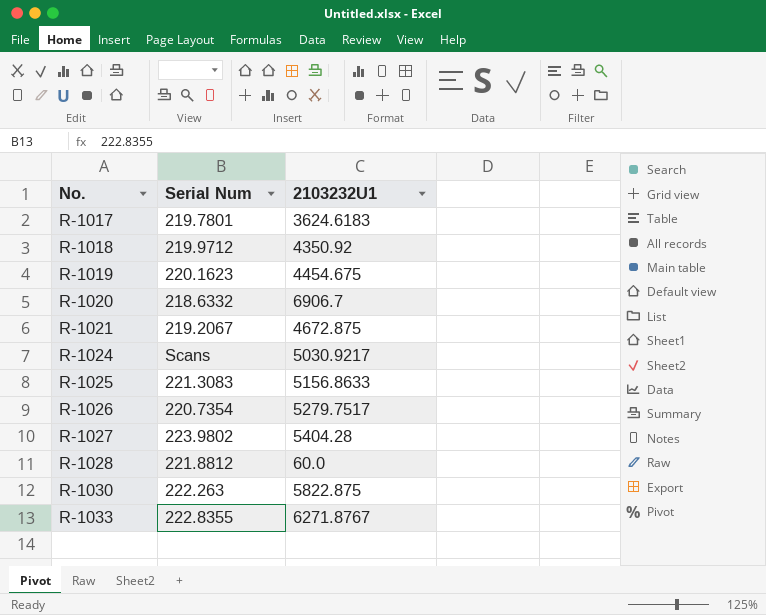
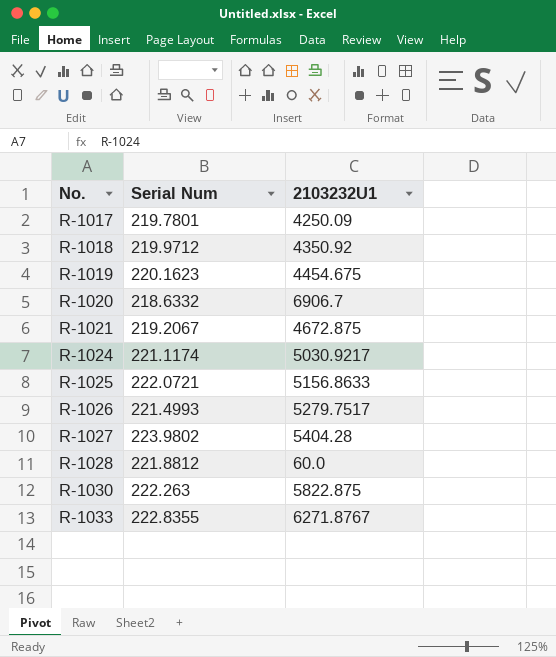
R-1017 | 2103232U1: 3624.6183 -> 4250.09
R-1024 | Serial Num: Scans -> 221.1174
R-1025 | Serial Num: 221.3083 -> 222.0721
R-1026 | Serial Num: 220.7354 -> 221.4993

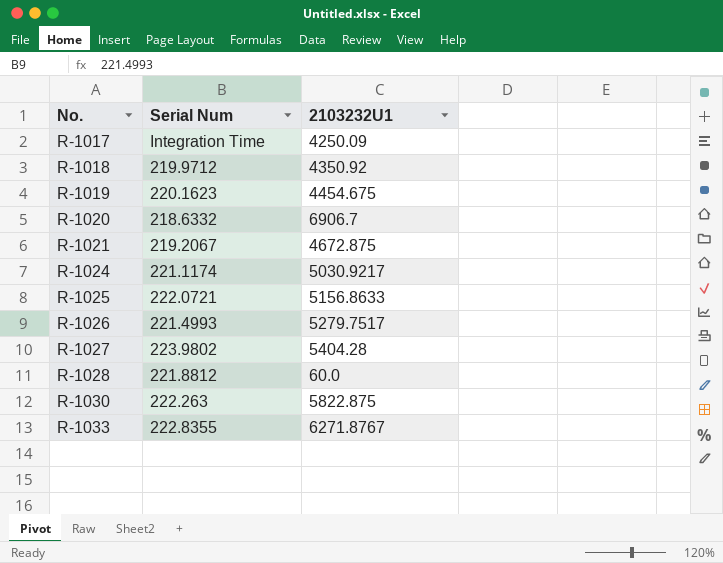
R-1017 | Serial Num: 219.7801 -> Integration Time

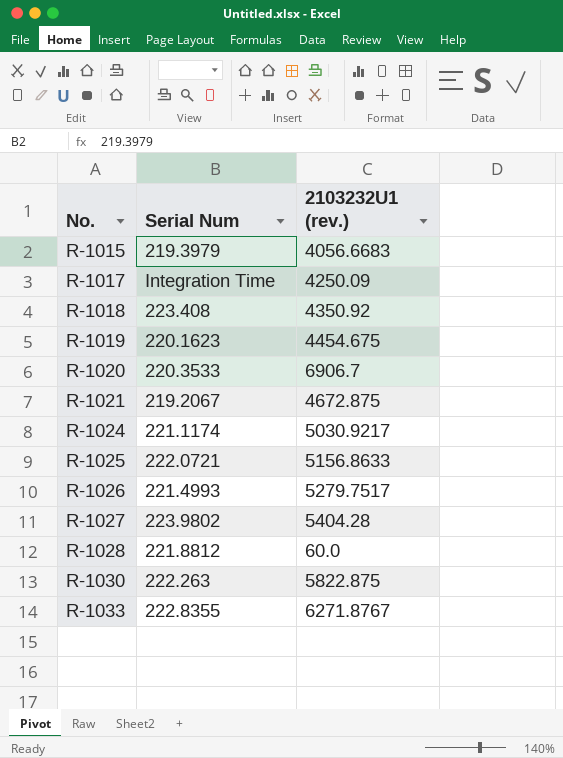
column name: 2103232U1 -> 2103232U1 (rev.)
row R-1015: none -> 219.3979 | 4056.6683
R-1018 | Serial Num: 219.9712 -> 223.408
R-1020 | Serial Num: 218.6332 -> 220.3533

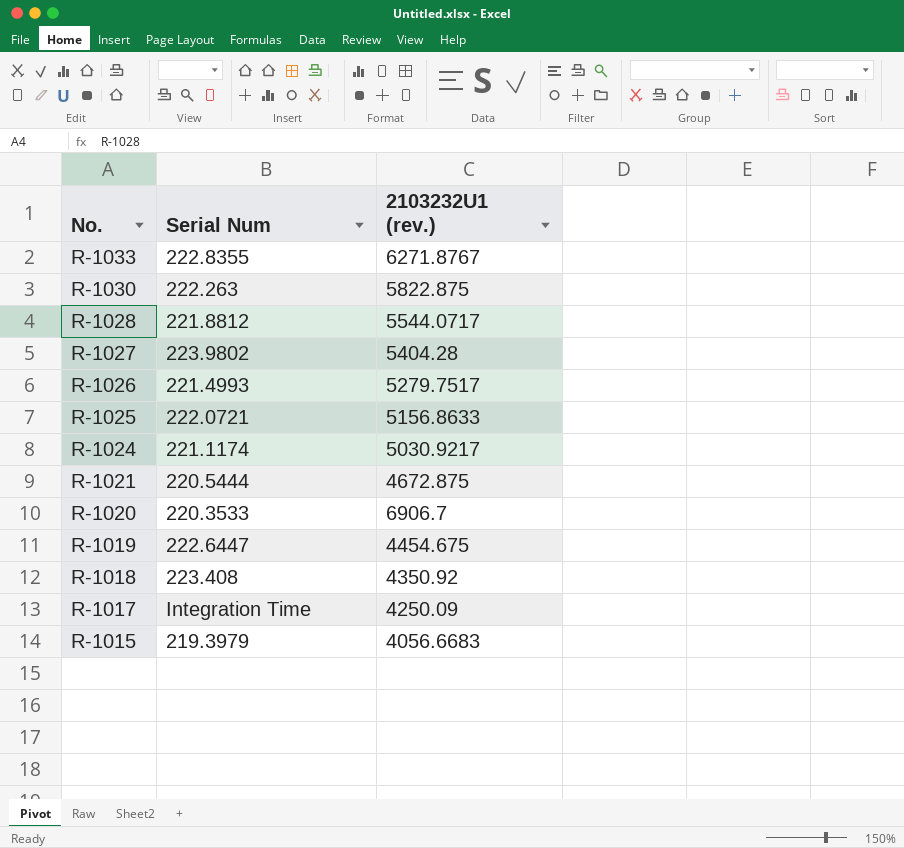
row order: No. ascending -> No. descending
R-1028 | 2103232U1 (rev.): 60.0 -> 5544.0717
R-1021 | Serial Num: 219.2067 -> 220.5444
R-1019 | Serial Num: 220.1623 -> 222.6447

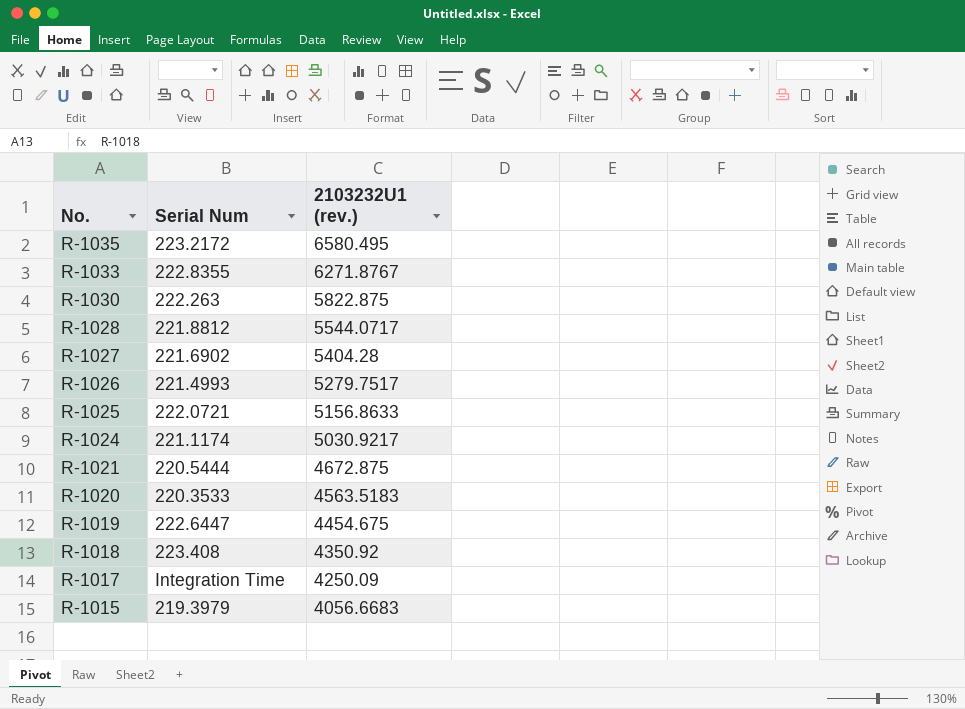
row R-1035: none -> 223.2172 | 6580.495
R-1027 | Serial Num: 223.9802 -> 221.6902
R-1020 | 2103232U1 (rev.): 6906.7 -> 4563.5183

